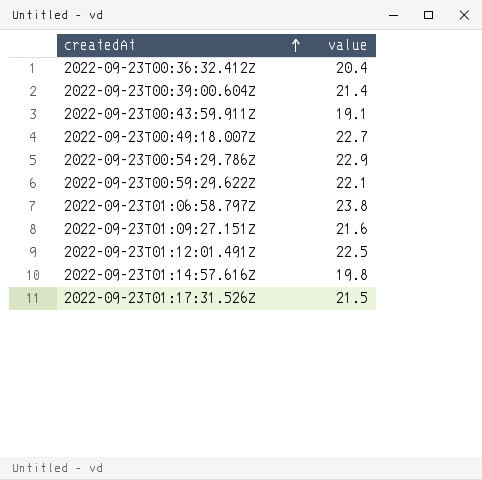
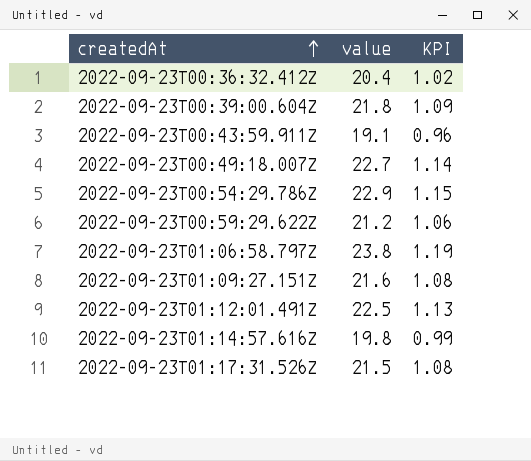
column KPI | formula: none -> [value] * 0.05
2022-09-23T00:39:00.604Z | value: 21.4 -> 21.8
2022-09-23T00:59:29.622Z | value: 22.1 -> 21.2

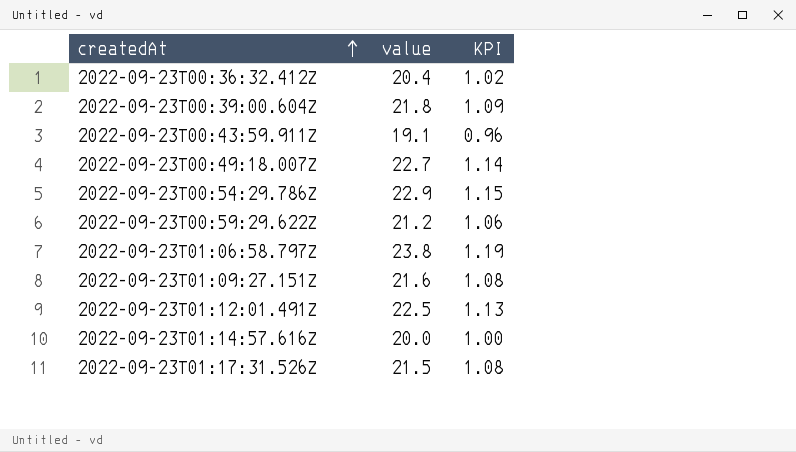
2022-09-23T01:14:57.616Z | value: 19.8 -> 20.0
2022-09-23T01:14:57.616Z | KPI: 0.99 -> 1.00

